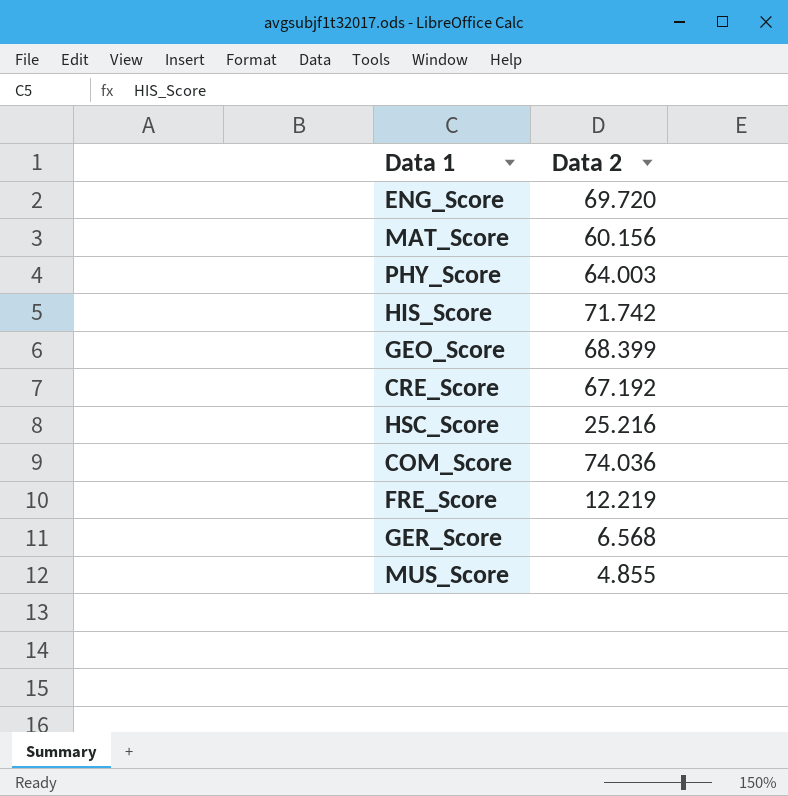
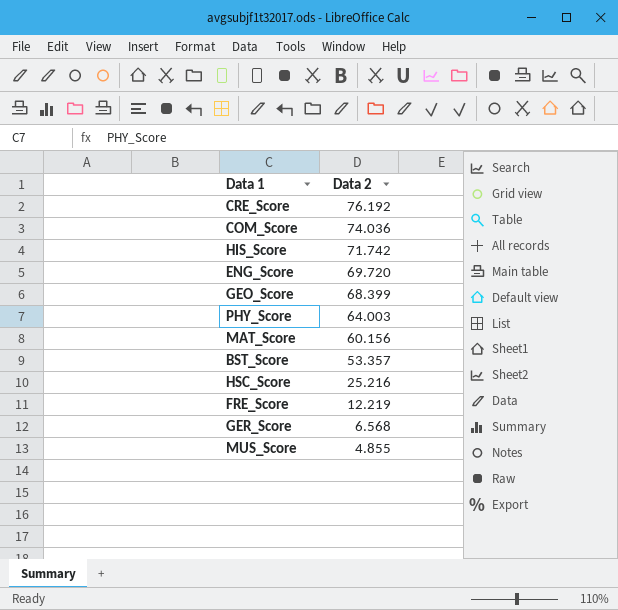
row order: none -> Data 2 descending
CRE_Score | Data 2: 67.192 -> 76.192
row BST_Score: none -> 53.357

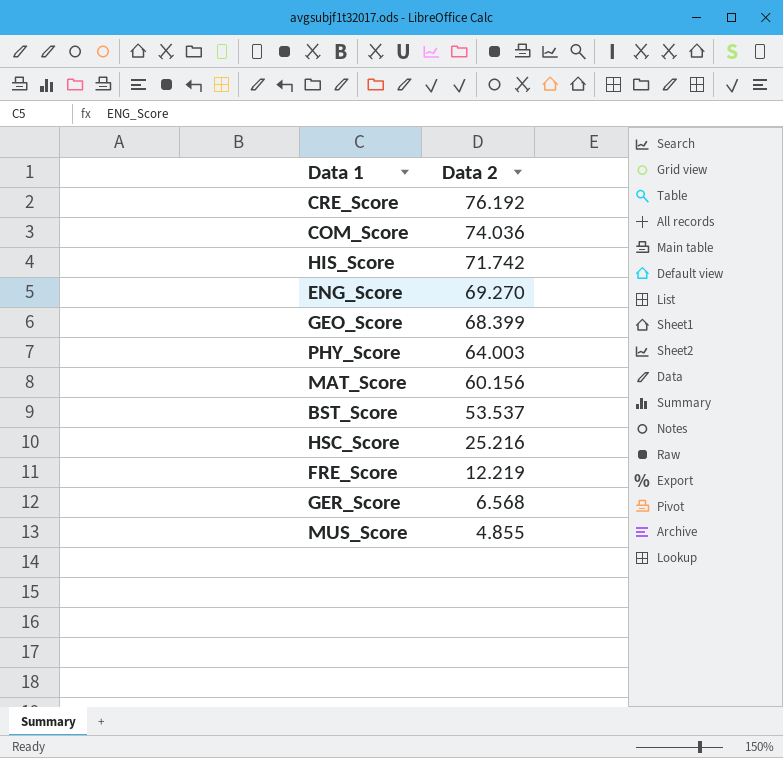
ENG_Score | Data 2: 69.720 -> 69.270
BST_Score | Data 2: 53.357 -> 53.537

